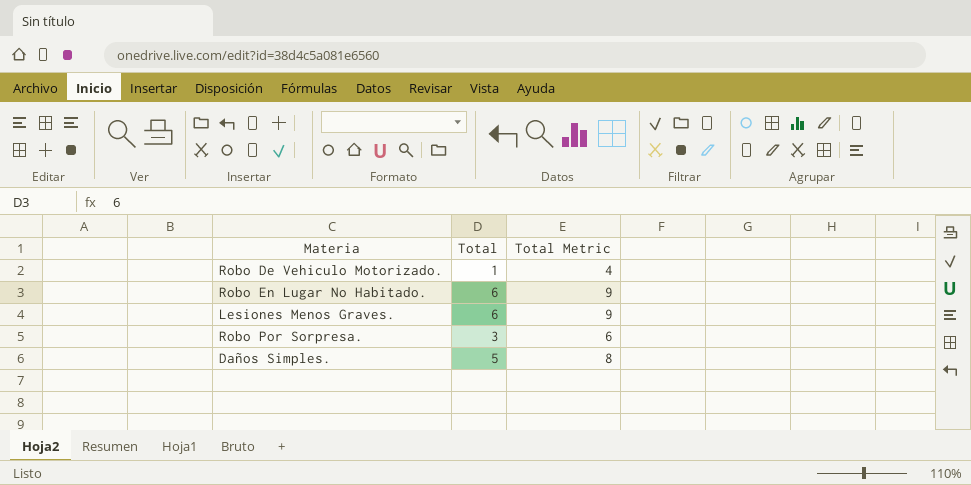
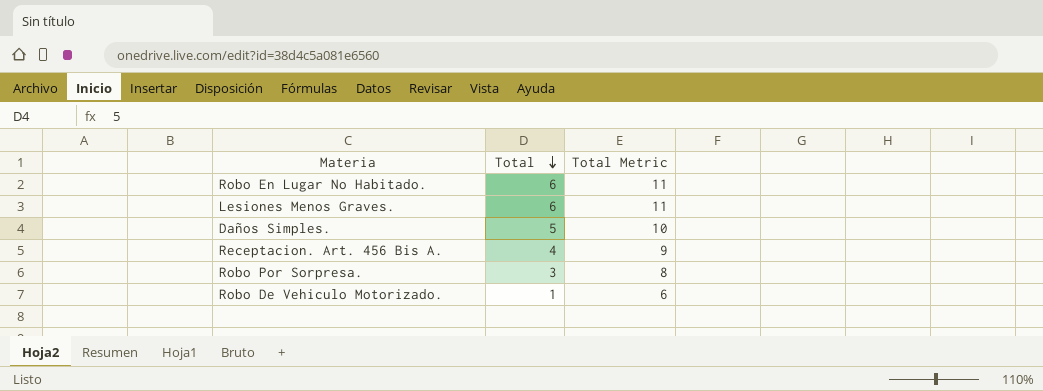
row order: none -> Total descending
column Total Metric | formula: [Total] + 3 -> [Total] + 5
row Receptacion. Art. 456 Bis A.: none -> 4 | 9

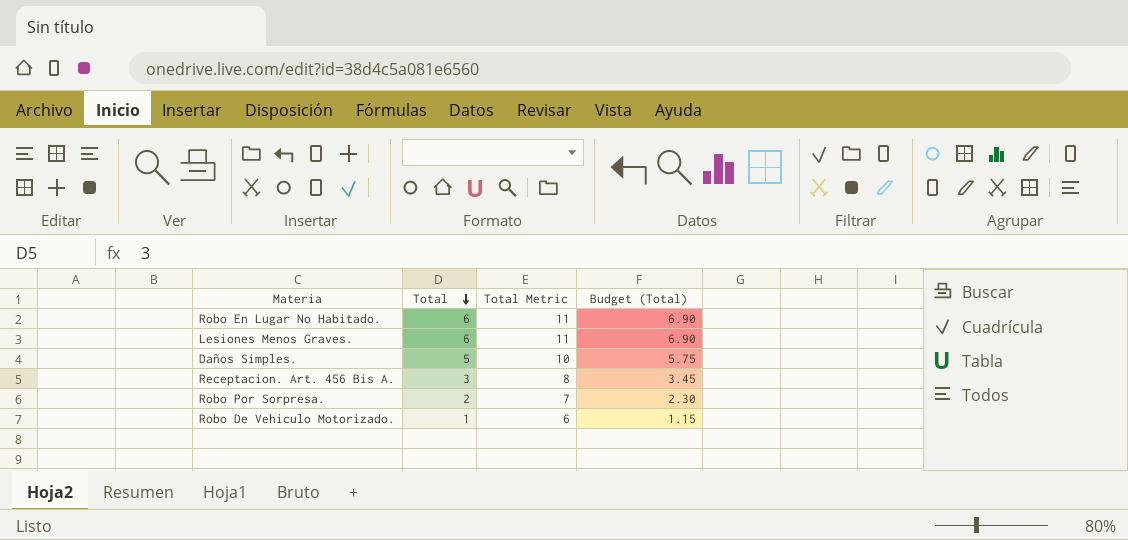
column Budget (Total) | formula: none -> [Total] * 1.15
Receptacion. Art. 456 Bis A. | Total: 4 -> 3
Receptacion. Art. 456 Bis A. | Total Metric: 9 -> 8
Robo Por Sorpresa. | Total: 3 -> 2
Robo Por Sorpresa. | Total Metric: 8 -> 7

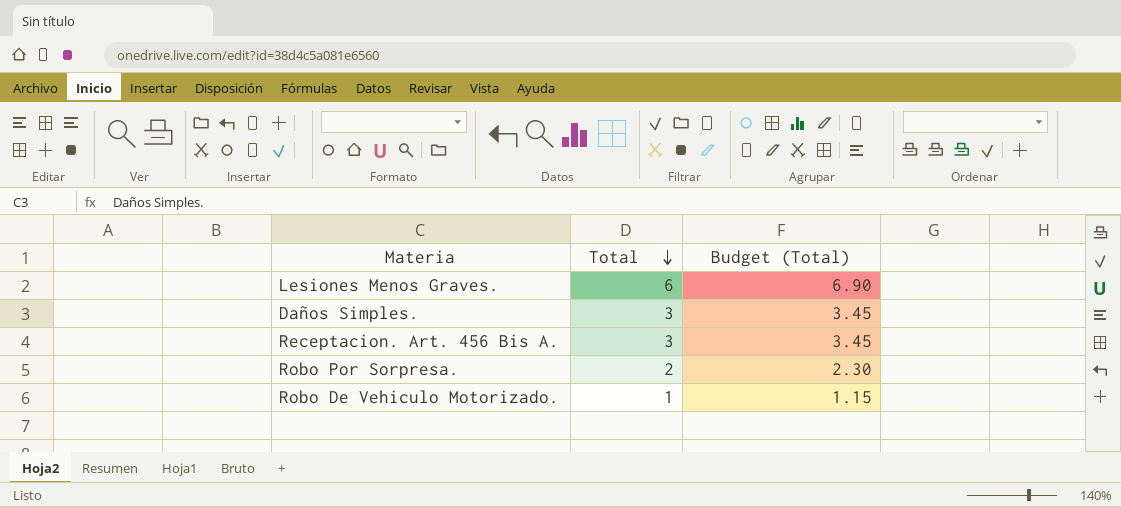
column Total Metric | formula: [Total] + 5 -> none
row Robo En Lugar No Habitado.: 6 | 11 | 6.90 -> none
Daños Simples. | Total: 5 -> 3
Daños Simples. | Budget (Total): 5.75 -> 3.45

